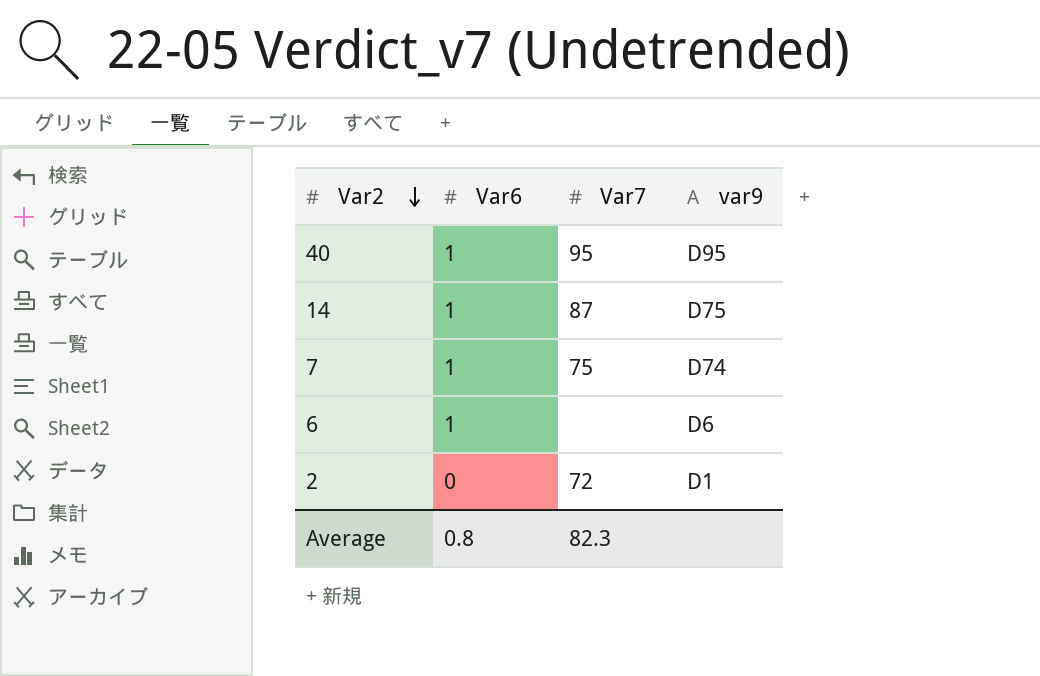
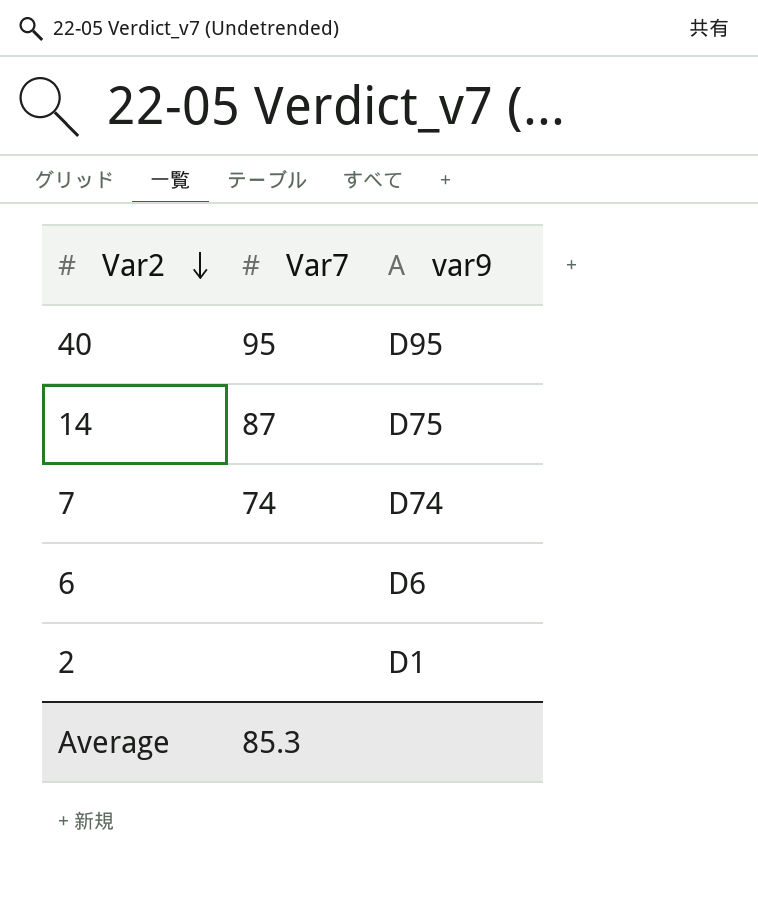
column Var6 | position: 2 -> none
7 | Var7: 75 -> 74
2 | Var7: 72 -> none
Average | Var7: 82.3 -> 85.3

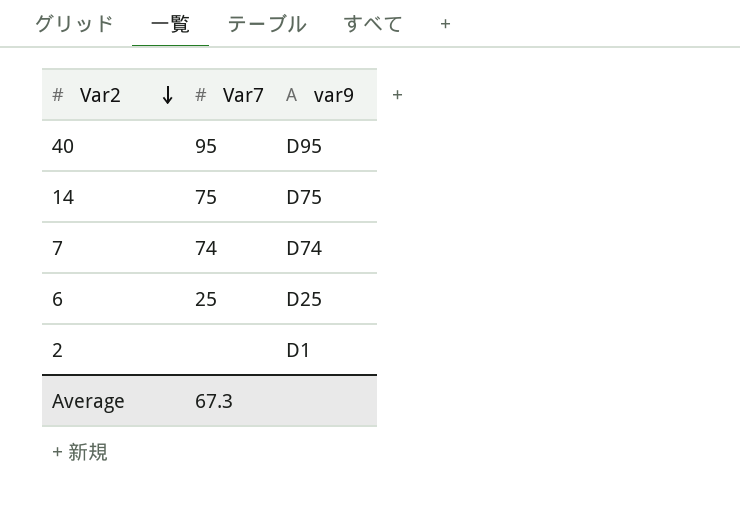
14 | Var7: 87 -> 75
6 | Var7: none -> 25
6 | var9: D6 -> D25
Average | Var7: 85.3 -> 67.3

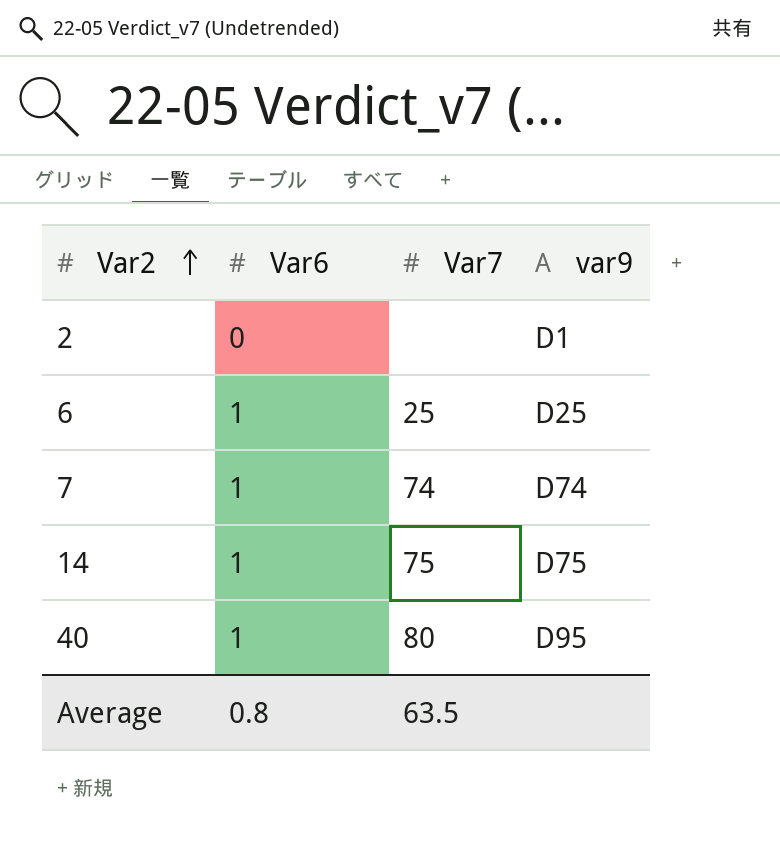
row order: Var2 descending -> Var2 ascending
column Var6 | position: none -> 2
40 | Var7: 95 -> 80
Average | Var7: 67.3 -> 63.5

